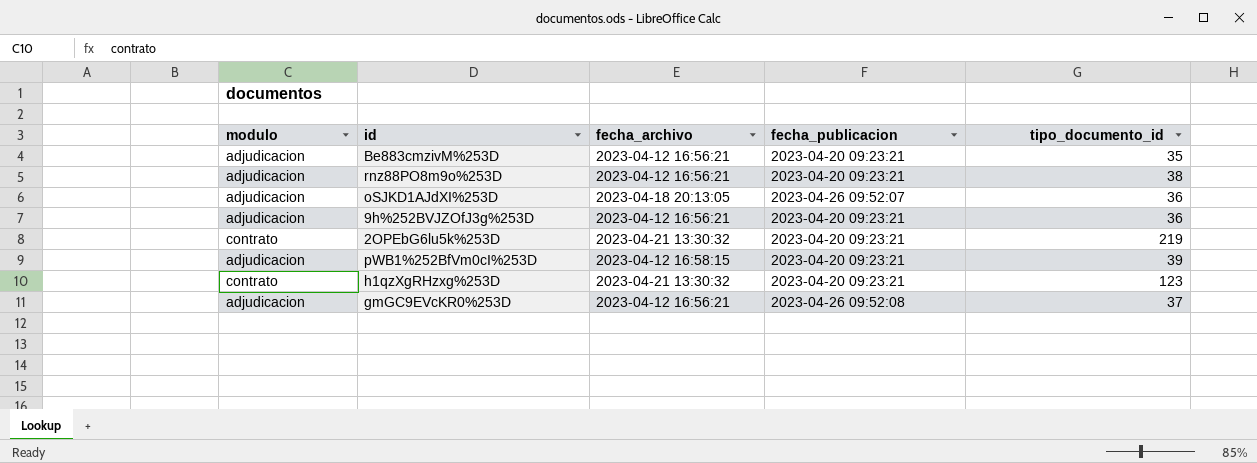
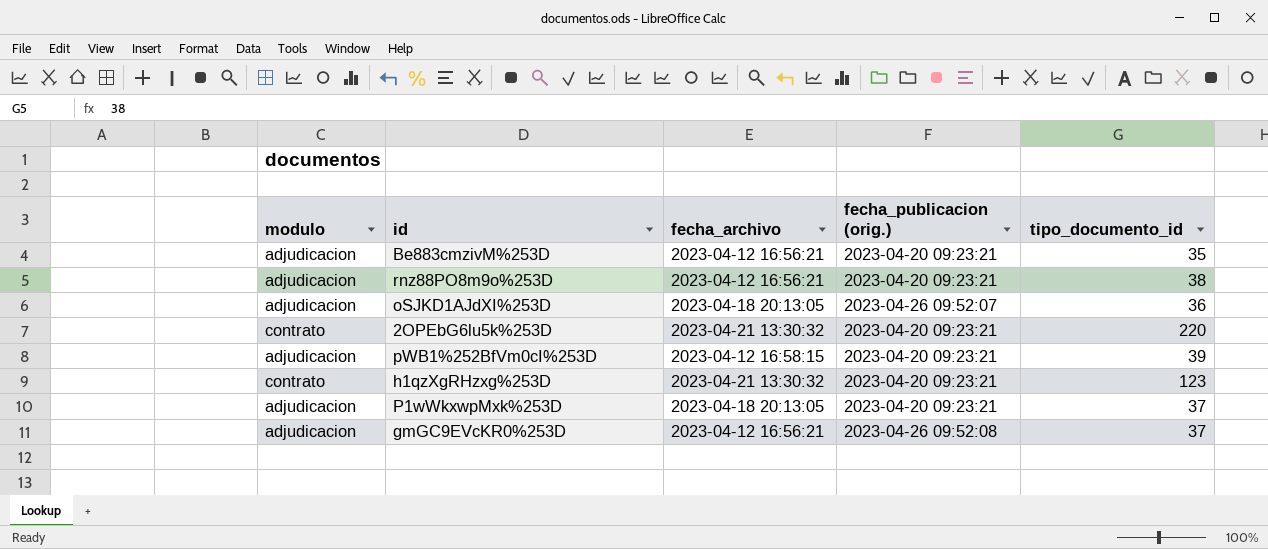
column name: fecha_publicacion -> fecha_publicacion (orig.)
row 9h%252BVJZOfJ3g%253D: adjudicacion | 2023-04-12 16:56:21 | 2023-04-20 09:23:21 | 36 -> none
2OPEbG6lu5k%253D | tipo_documento_id: 219 -> 220
row P1wWkxwpMxk%253D: none -> adjudicacion | 2023-04-18 20:13:05 | 2023-04-20 09:23:21 | 37

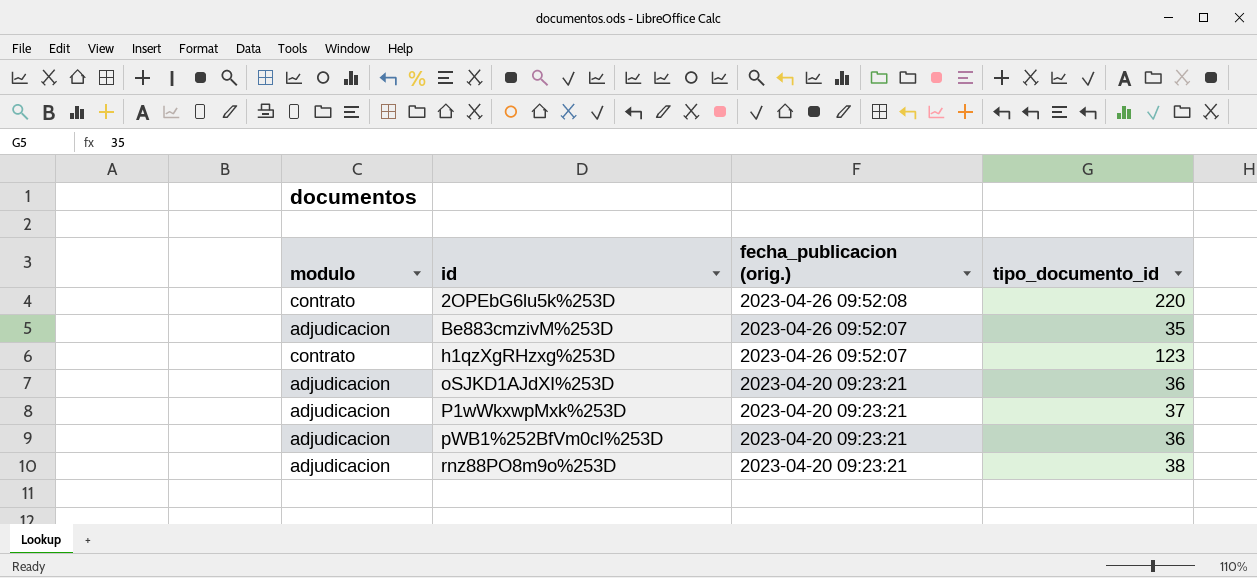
row order: none -> id ascending
column fecha_archivo | position: 3 -> none
row gmGC9EVcKR0%253D: adjudicacion | 2023-04-12 16:56:21 | 2023-04-26 09:52:08 | 37 -> none
2OPEbG6lu5k%253D | fecha_publicacion (orig.): 2023-04-20 09:23:21 -> 2023-04-26 09:52:08
Be883cmzivM%253D | fecha_publicacion (orig.): 2023-04-20 09:23:21 -> 2023-04-26 09:52:07
h1qzXgRHzxg%253D | fecha_publicacion (orig.): 2023-04-20 09:23:21 -> 2023-04-26 09:52:07
oSJKD1AJdXI%253D | fecha_publicacion (orig.): 2023-04-26 09:52:07 -> 2023-04-20 09:23:21
pWB1%252BfVm0cI%253D | tipo_documento_id: 39 -> 36

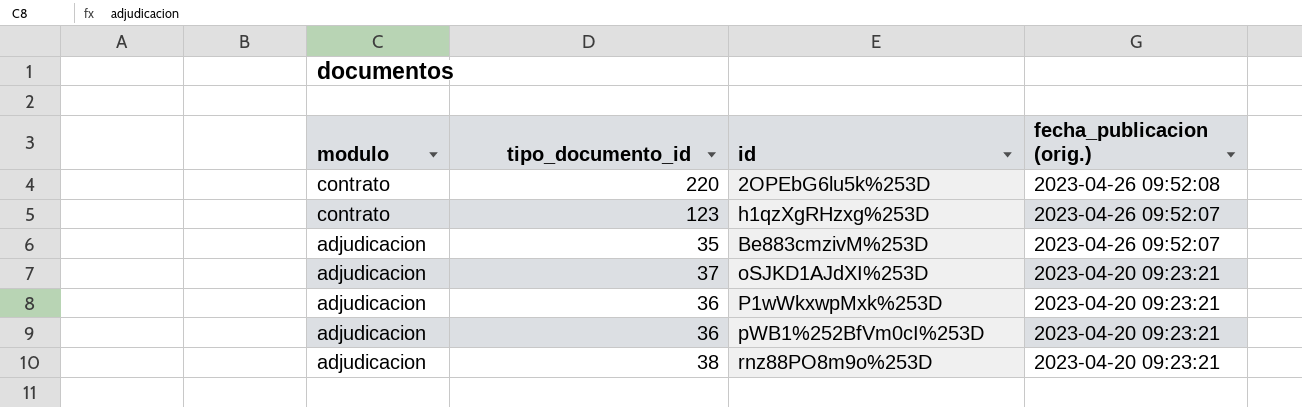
row order: id ascending -> modulo descending
column tipo_documento_id | position: 4 -> 2
oSJKD1AJdXI%253D | tipo_documento_id: 36 -> 37
P1wWkxwpMxk%253D | tipo_documento_id: 37 -> 36

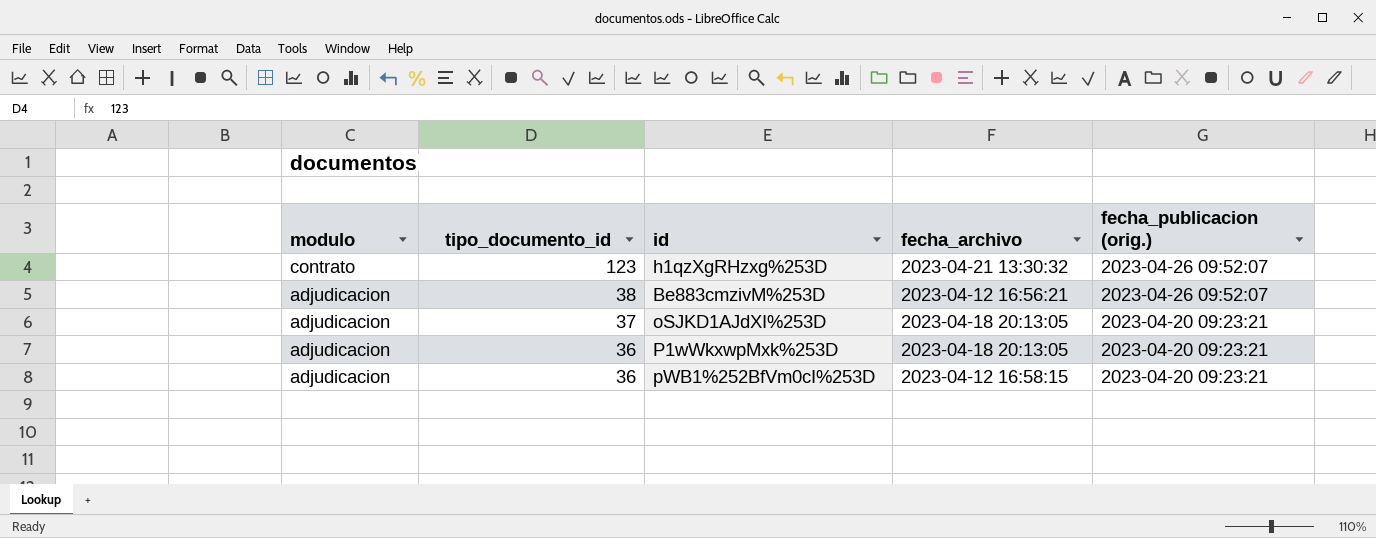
column fecha_archivo | position: none -> 4
row 2OPEbG6lu5k%253D: contrato | 220 | 2023-04-26 09:52:08 -> none
row rnz88PO8m9o%253D: adjudicacion | 38 | 2023-04-20 09:23:21 -> none
Be883cmzivM%253D | tipo_documento_id: 35 -> 38

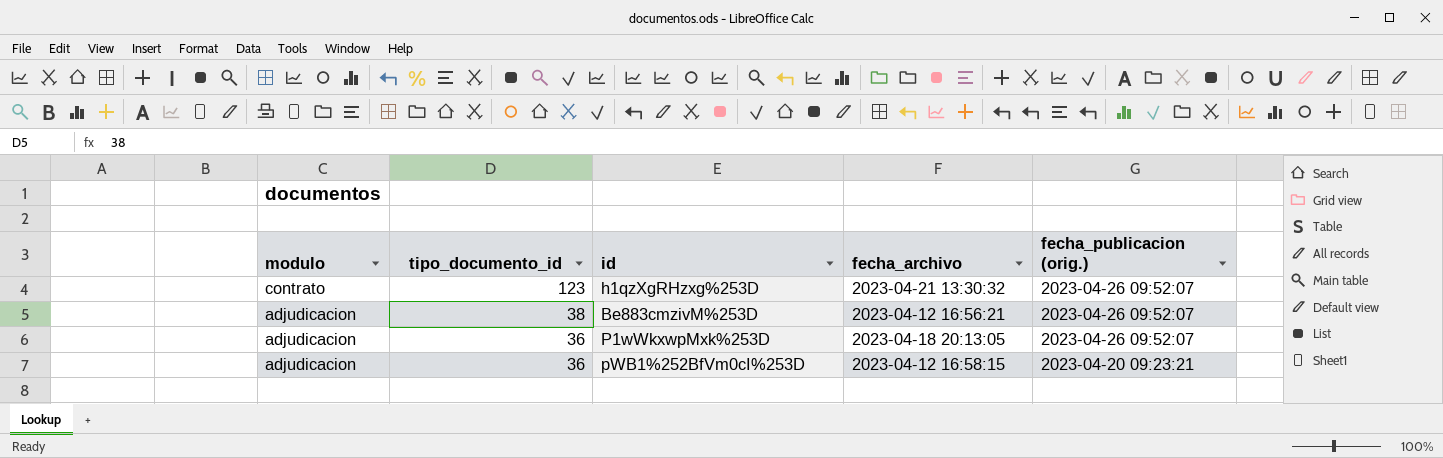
row oSJKD1AJdXI%253D: adjudicacion | 37 | 2023-04-18 20:13:05 | 2023-04-20 09:23:21 -> none
P1wWkxwpMxk%253D | fecha_publicacion (orig.): 2023-04-20 09:23:21 -> 2023-04-26 09:52:07

